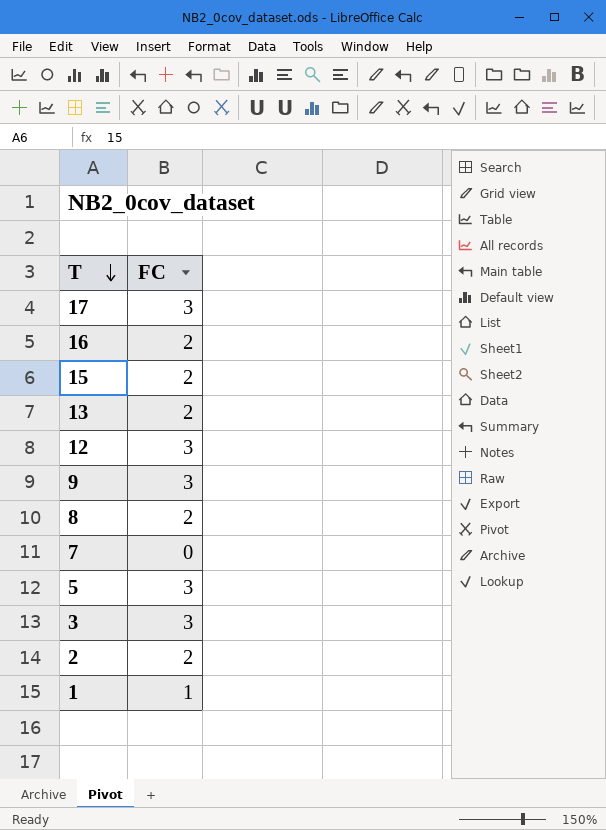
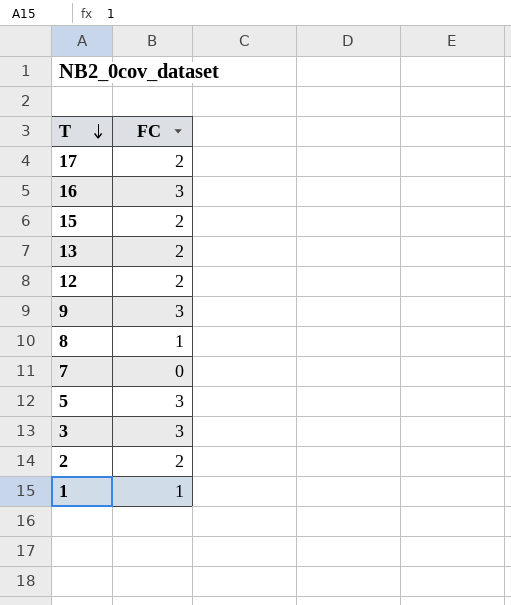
17 | FC: 3 -> 2
16 | FC: 2 -> 3
12 | FC: 3 -> 2
8 | FC: 2 -> 1

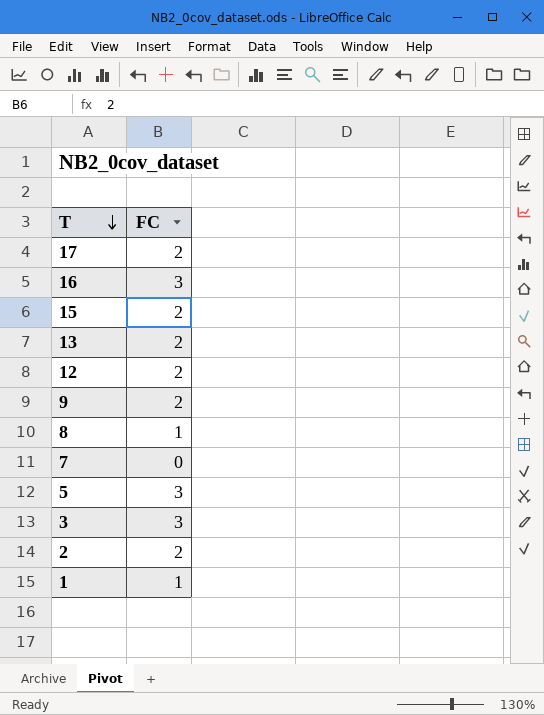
9 | FC: 3 -> 2

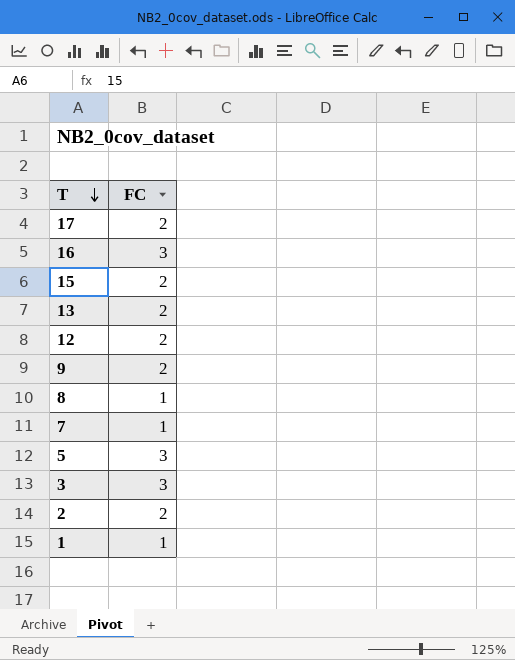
7 | FC: 0 -> 1

